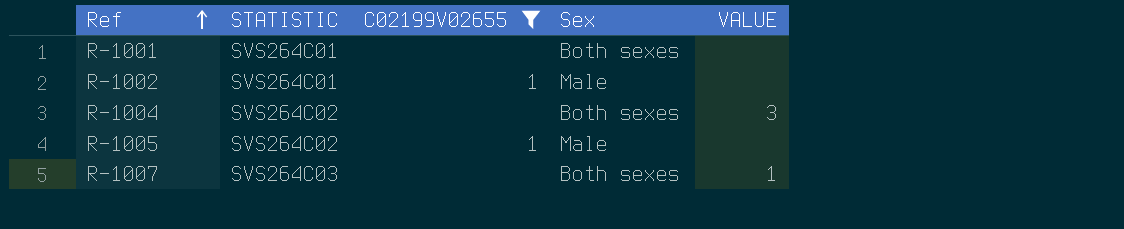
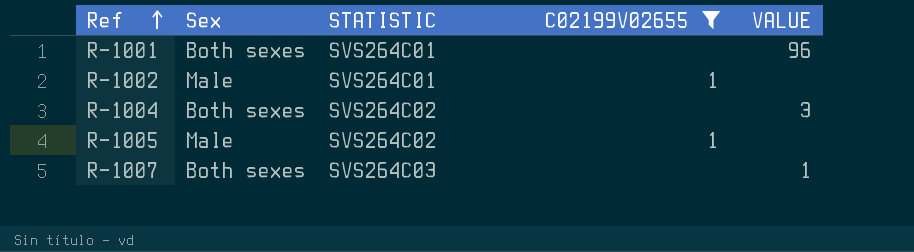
column Sex | position: 4 -> 2
R-1001 | VALUE: none -> 96

